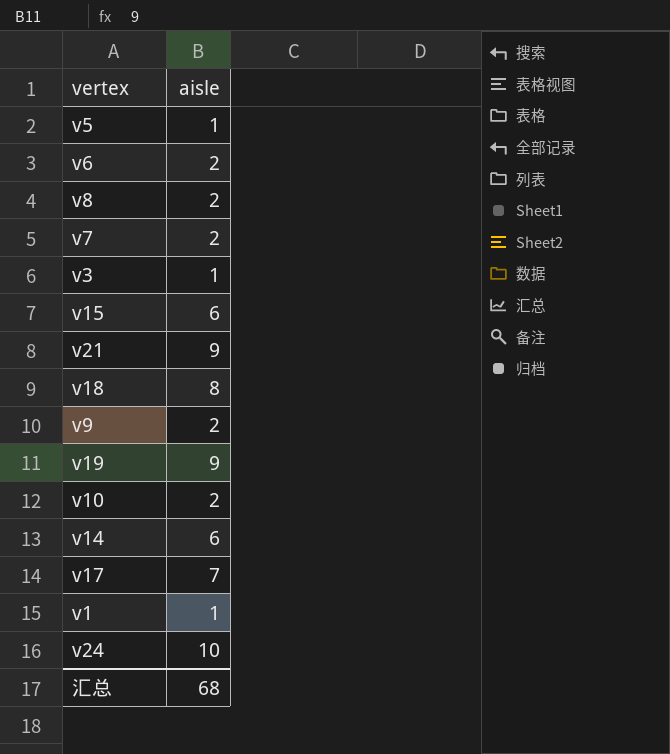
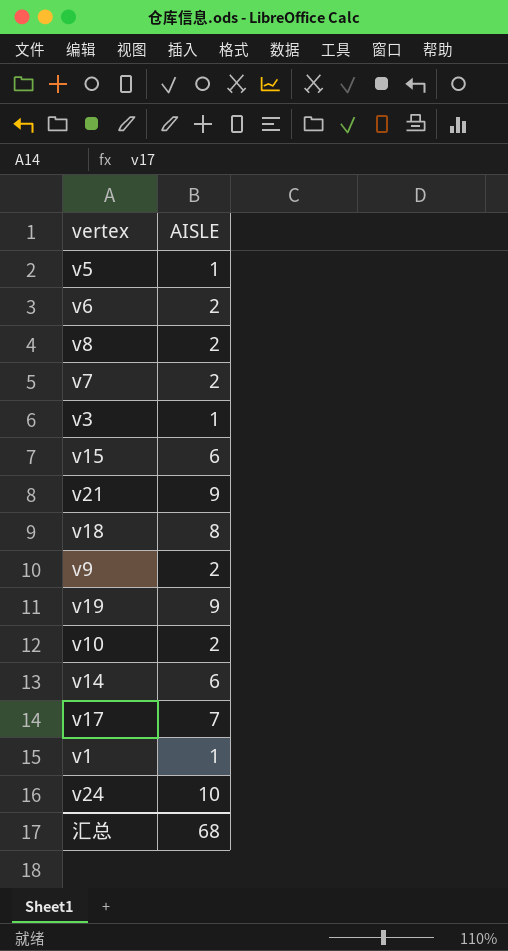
column name: aisle -> AISLE

